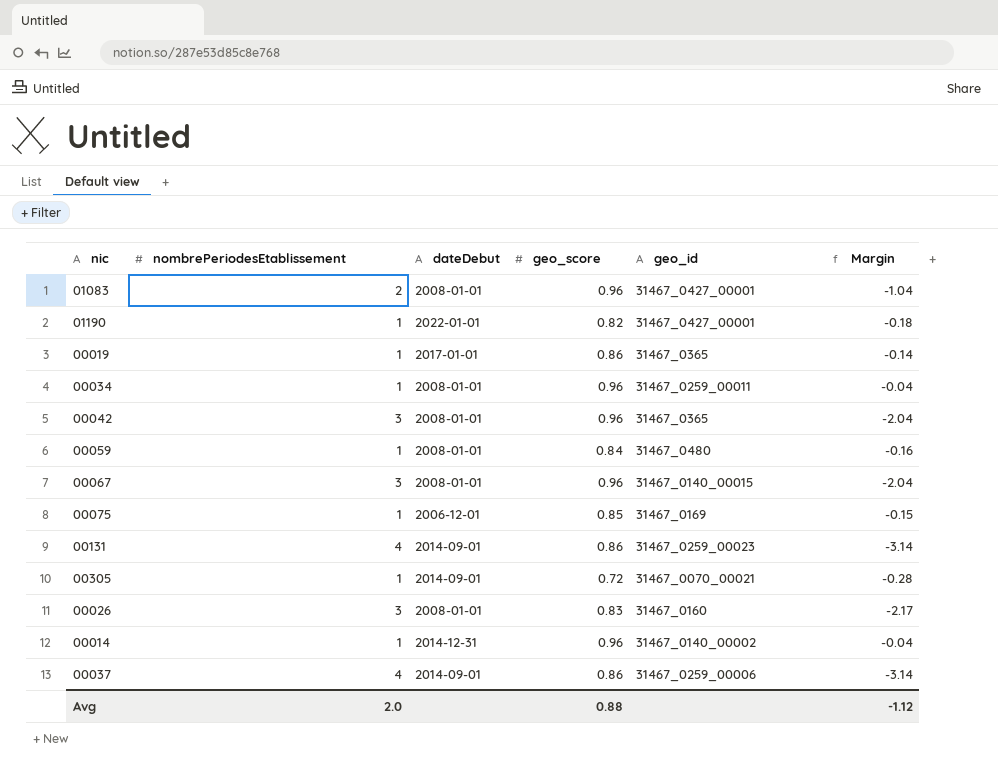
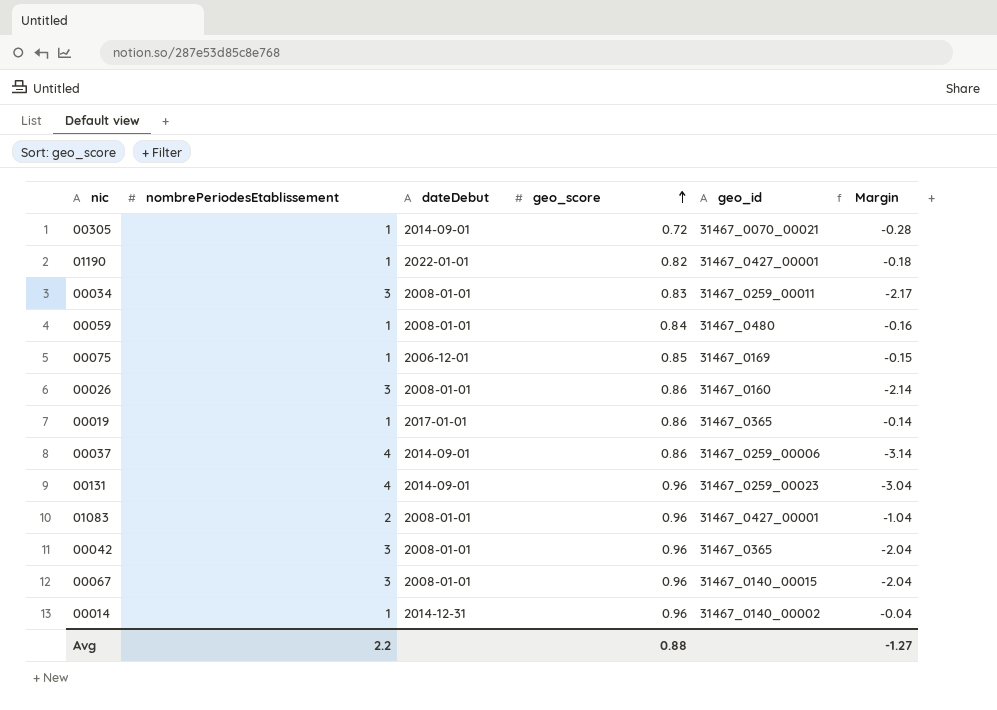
row order: none -> geo_score ascending
00034 | nombrePeriodesEtablissement: 1 -> 3
00034 | geo_score: 0.96 -> 0.83
00034 | Margin: -0.04 -> -2.17
00026 | geo_score: 0.83 -> 0.86
00026 | Margin: -2.17 -> -2.14
00131 | geo_score: 0.86 -> 0.96
00131 | Margin: -3.14 -> -3.04
Avg | nombrePeriodesEtablissement: 2.0 -> 2.2
Avg | Margin: -1.12 -> -1.27

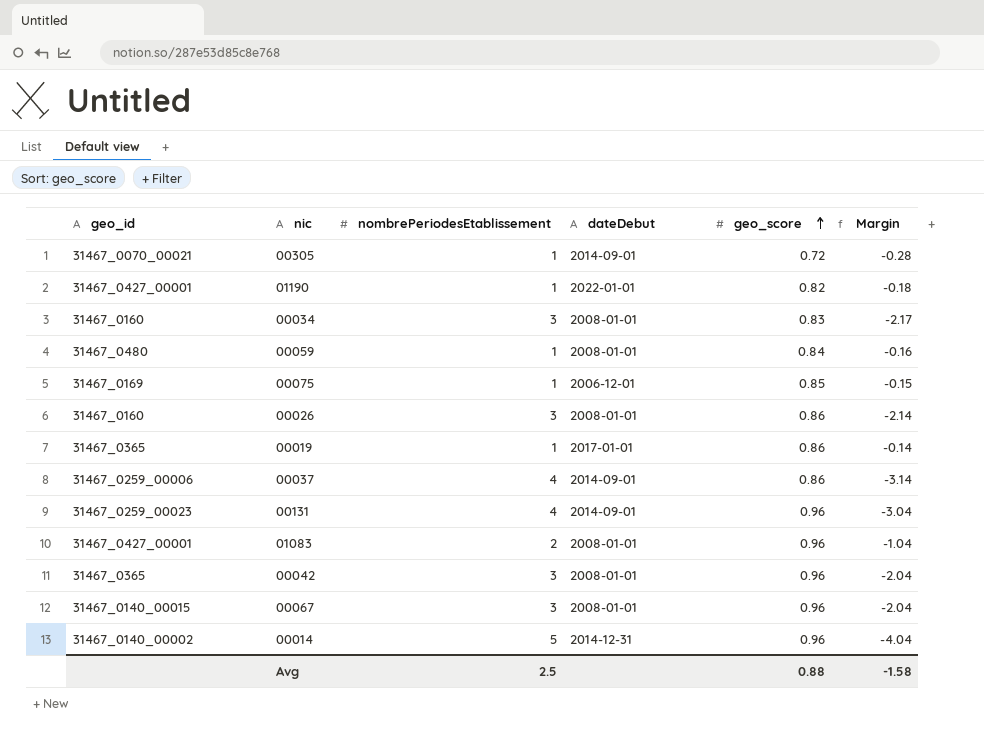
column geo_id | position: 5 -> 1
00034 | geo_id: 31467_0259_00011 -> 31467_0160
00014 | nombrePeriodesEtablissement: 1 -> 5
00014 | Margin: -0.04 -> -4.04
Avg | nombrePeriodesEtablissement: 2.2 -> 2.5
Avg | Margin: -1.27 -> -1.58

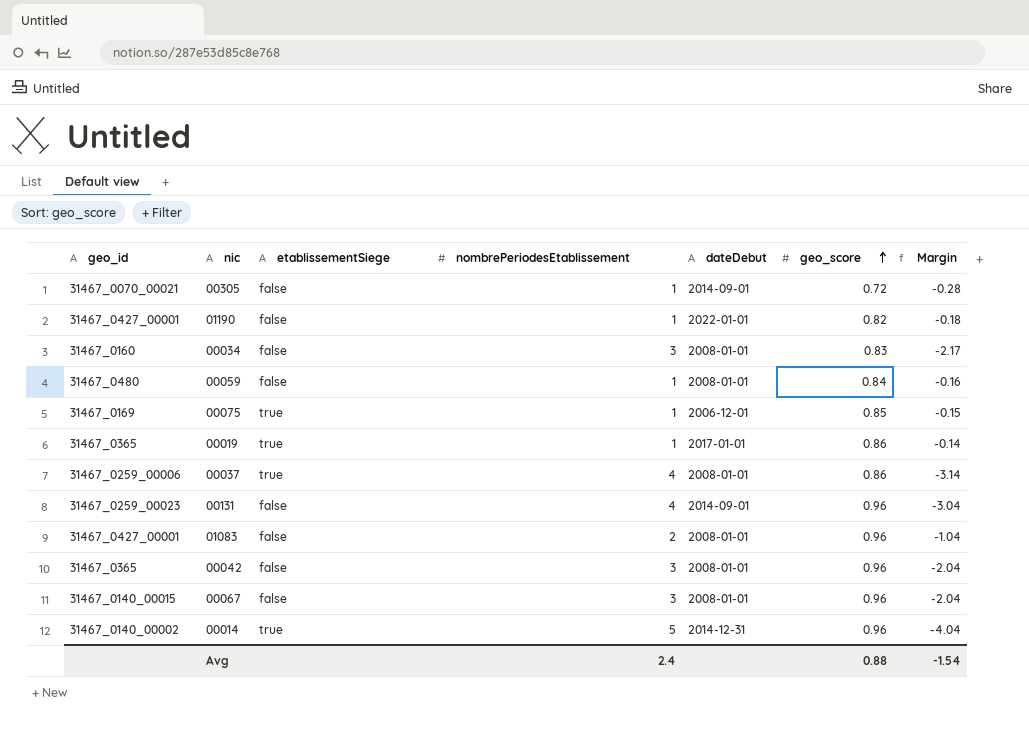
column etablissementSiege | position: none -> 3
row 00026: 31467_0160 | 3 | 2008-01-01 | 0.86 | -2.14 -> none
00037 | dateDebut: 2014-09-01 -> 2008-01-01
Avg | nombrePeriodesEtablissement: 2.5 -> 2.4
Avg | Margin: -1.58 -> -1.54

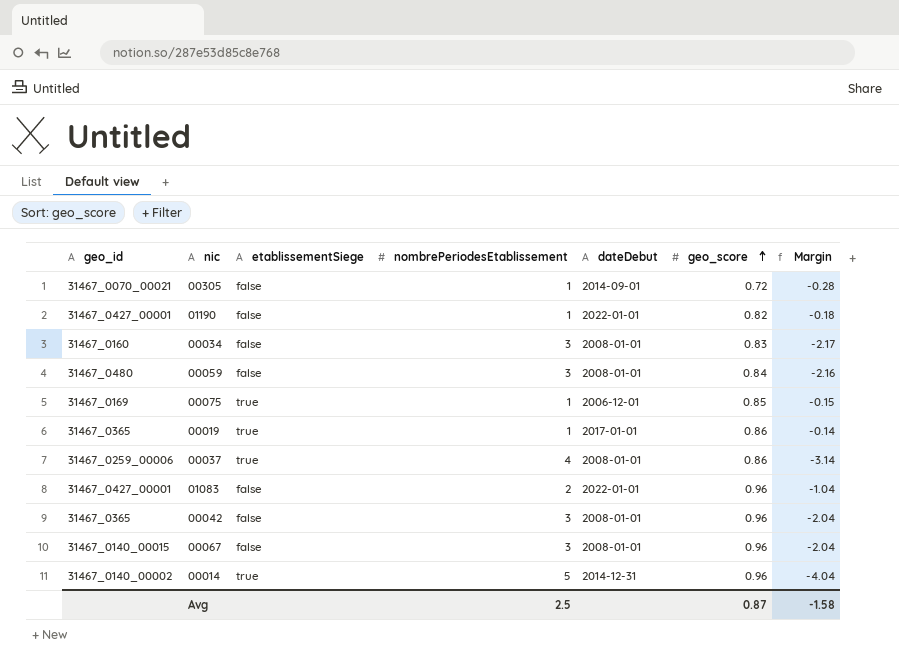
row 00131: 31467_0259_00023 | false | 4 | 2014-09-01 | 0.96 | -3.04 -> none
00059 | nombrePeriodesEtablissement: 1 -> 3
00059 | Margin: -0.16 -> -2.16
01083 | dateDebut: 2008-01-01 -> 2022-01-01
Avg | nombrePeriodesEtablissement: 2.4 -> 2.5
Avg | geo_score: 0.88 -> 0.87
Avg | Margin: -1.54 -> -1.58

